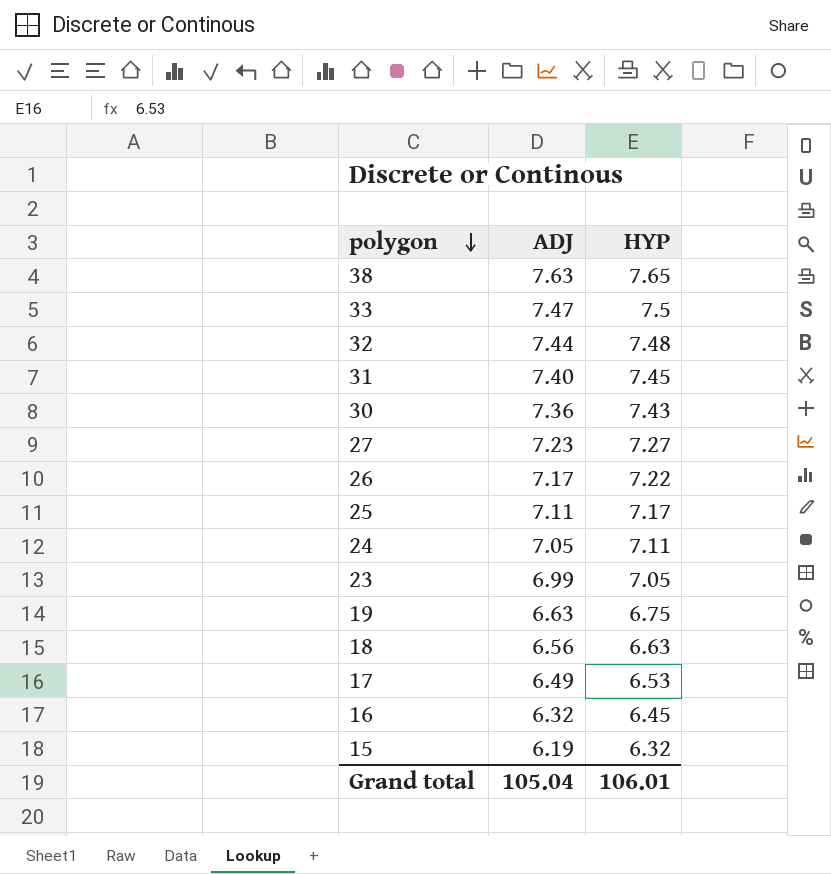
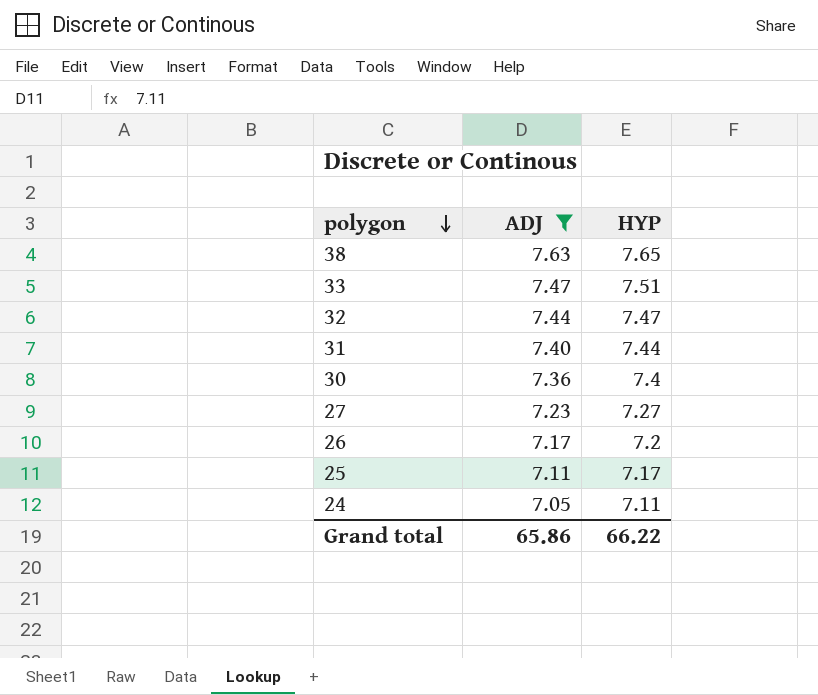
filter: none -> ADJ >= 7.05
33 | HYP: 7.5 -> 7.51
32 | HYP: 7.48 -> 7.47
31 | HYP: 7.45 -> 7.44
30 | HYP: 7.43 -> 7.4
26 | HYP: 7.22 -> 7.2
Grand total | ADJ: 105.04 -> 65.86
Grand total | HYP: 106.01 -> 66.22

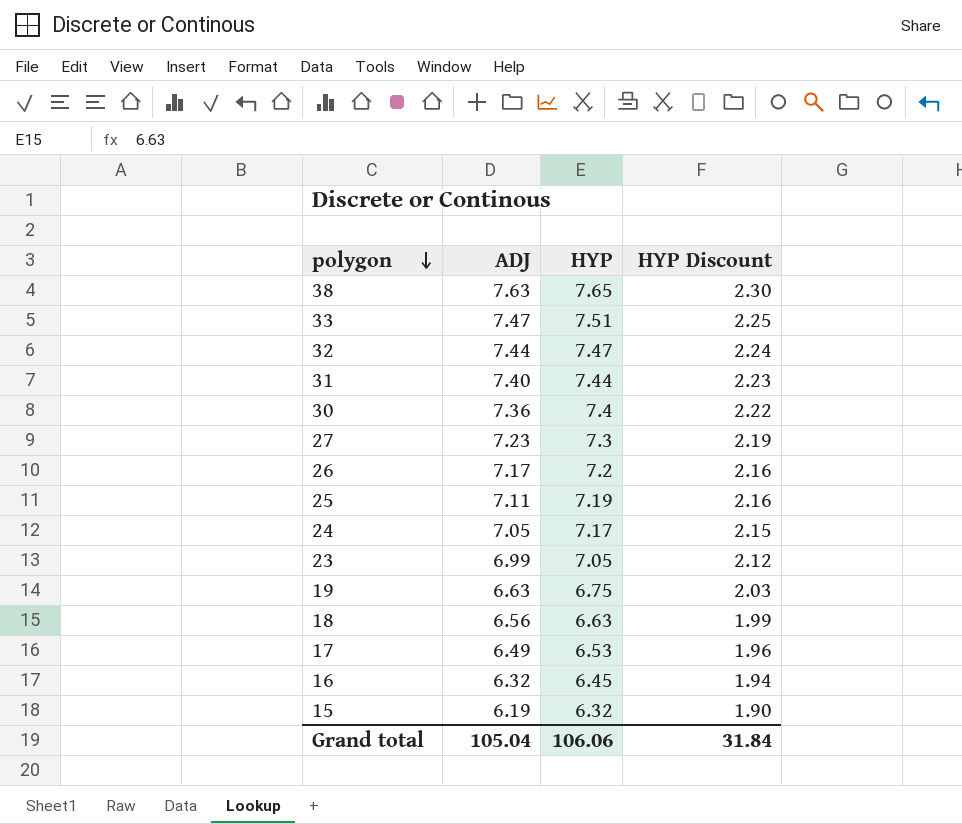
filter: ADJ >= 7.05 -> none
column HYP Discount | formula: none -> [HYP] * 0.3
27 | HYP: 7.27 -> 7.3
25 | HYP: 7.17 -> 7.19
24 | HYP: 7.11 -> 7.17
Grand total | ADJ: 65.86 -> 105.04
Grand total | HYP: 66.22 -> 106.06

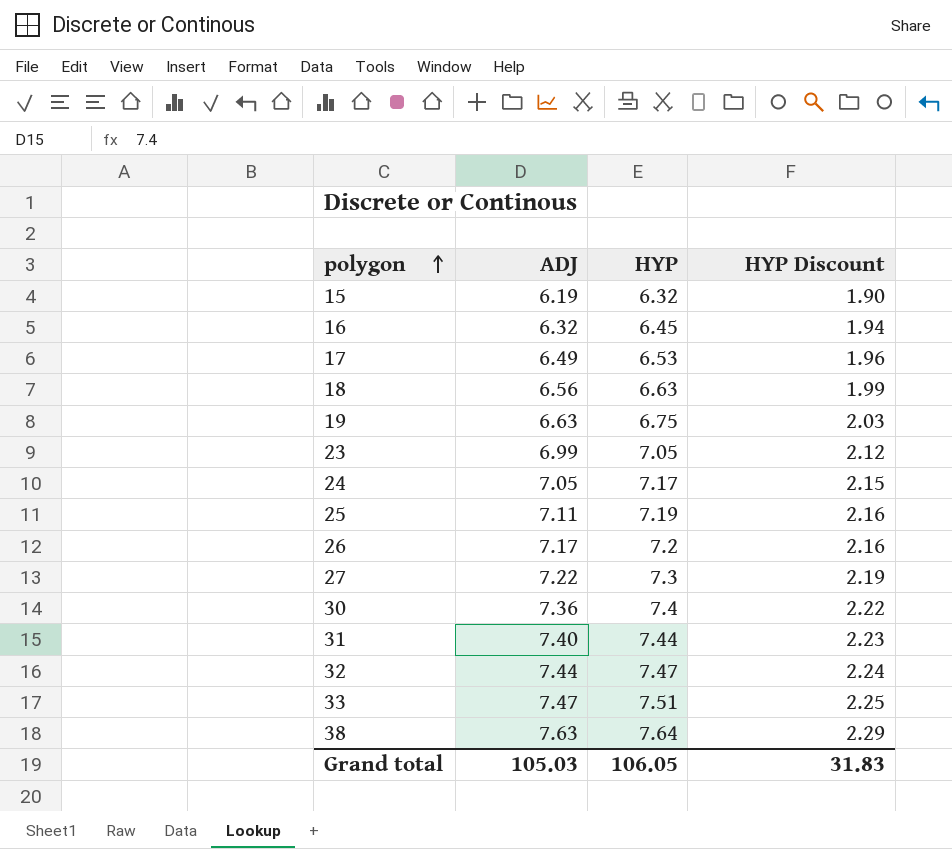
row order: polygon descending -> polygon ascending
27 | ADJ: 7.23 -> 7.22
38 | HYP: 7.65 -> 7.64
38 | HYP Discount: 2.30 -> 2.29
Grand total | ADJ: 105.04 -> 105.03
Grand total | HYP: 106.06 -> 106.05
Grand total | HYP Discount: 31.84 -> 31.83

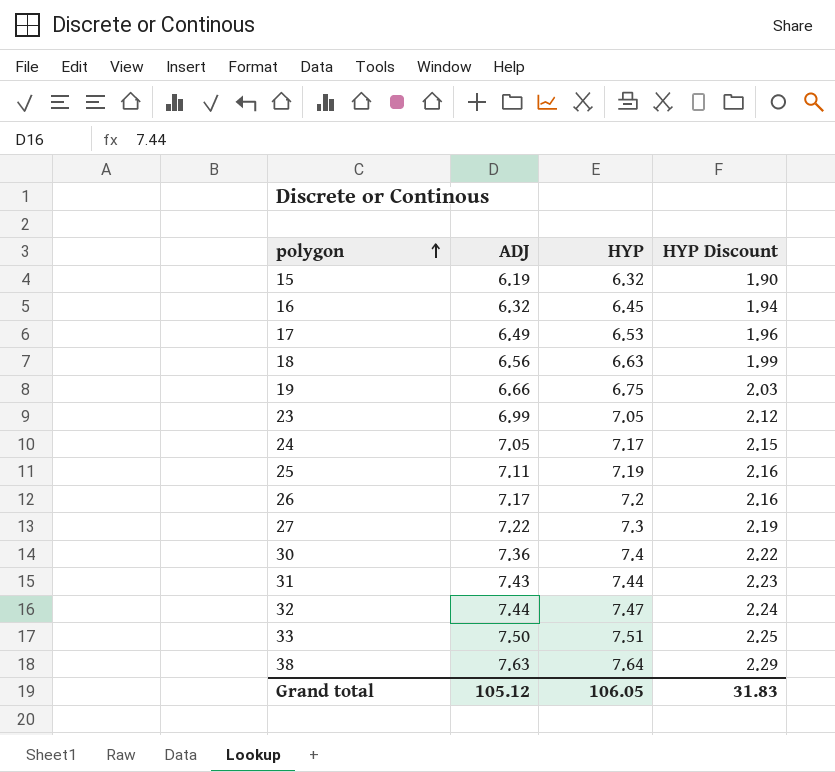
19 | ADJ: 6.63 -> 6.66
31 | ADJ: 7.40 -> 7.43
33 | ADJ: 7.47 -> 7.50
Grand total | ADJ: 105.03 -> 105.12

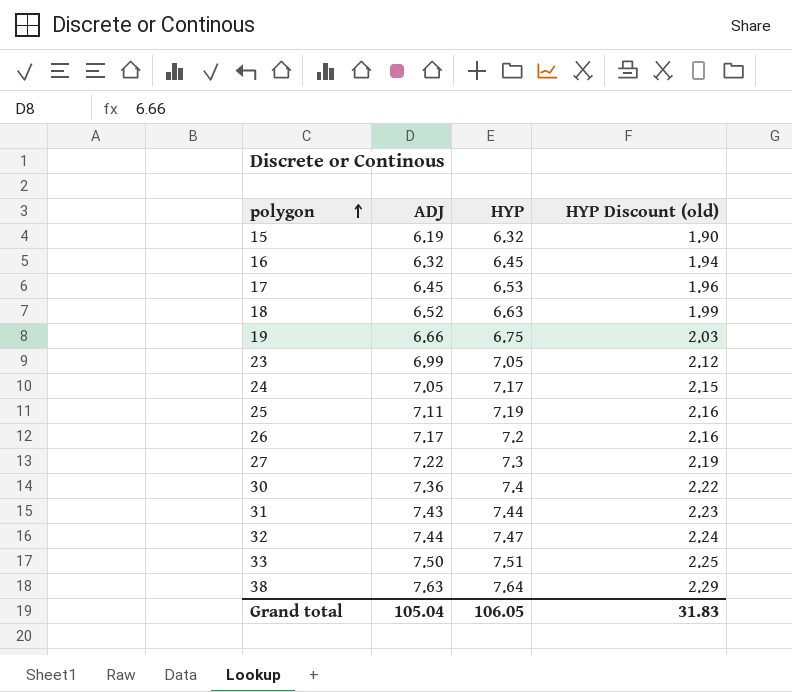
column name: HYP Discount -> HYP Discount (old)
17 | ADJ: 6.49 -> 6.45
18 | ADJ: 6.56 -> 6.52
Grand total | ADJ: 105.12 -> 105.04

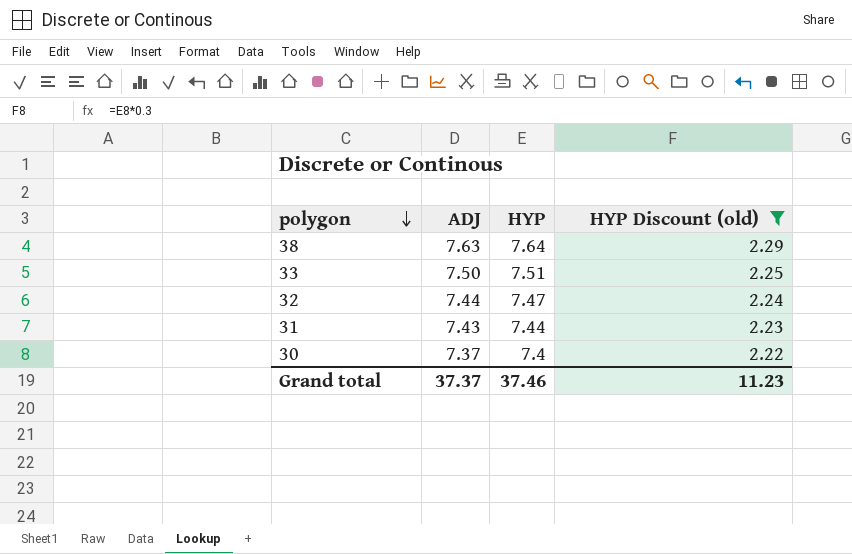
filter: none -> HYP Discount (old) >= 2.22
row order: polygon ascending -> polygon descending
30 | ADJ: 7.36 -> 7.37
Grand total | ADJ: 105.04 -> 37.37
Grand total | HYP: 106.05 -> 37.46
Grand total | HYP Discount (old): 31.83 -> 11.23

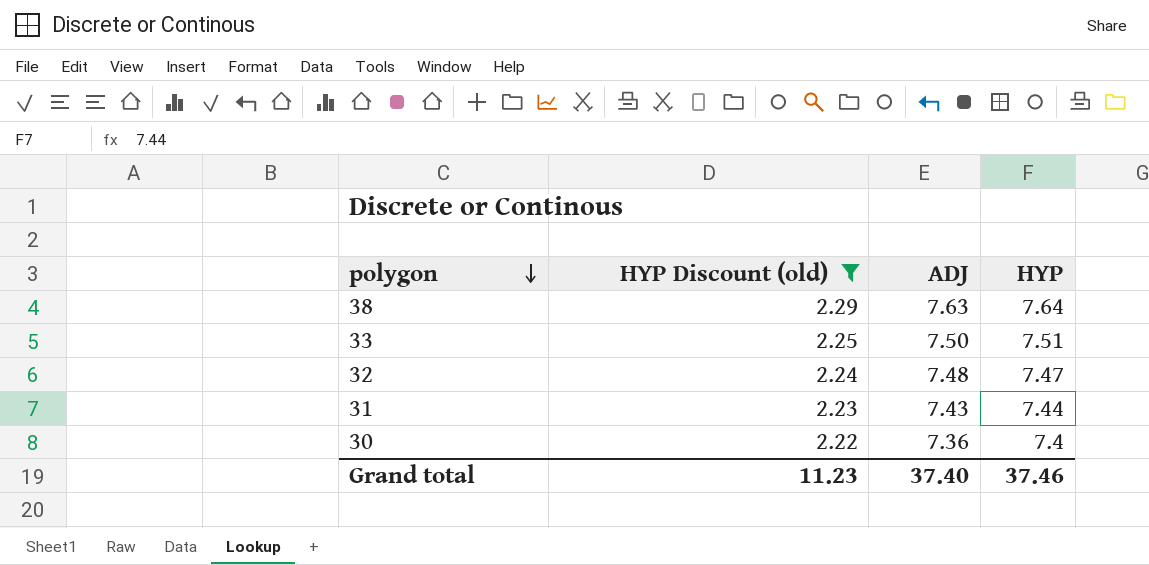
column HYP Discount (old) | position: 4 -> 2
32 | ADJ: 7.44 -> 7.48
30 | ADJ: 7.37 -> 7.36
Grand total | ADJ: 37.37 -> 37.40

